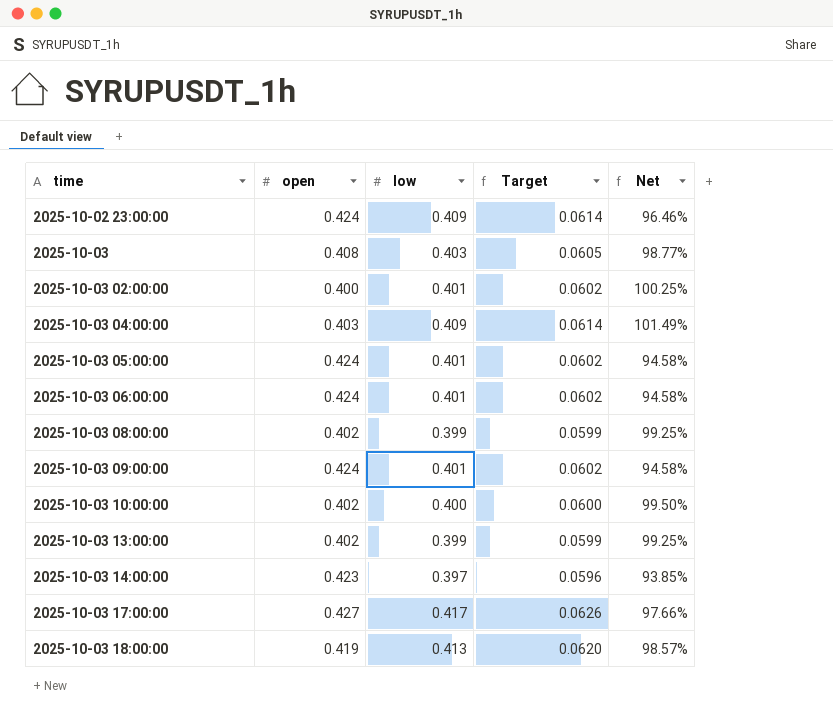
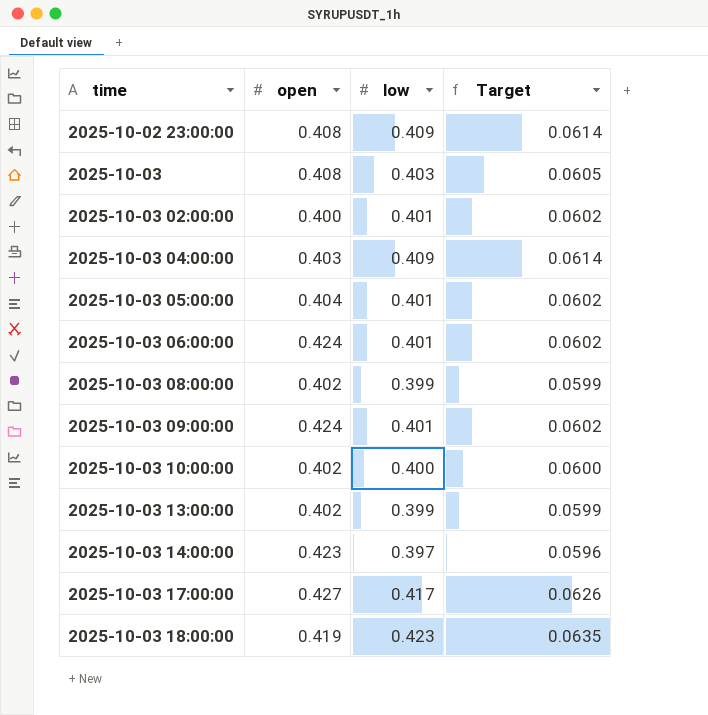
column Net | formula: [low] / [open] -> none
2025-10-02 23:00:00 | open: 0.424 -> 0.408
2025-10-03 05:00:00 | open: 0.424 -> 0.404
2025-10-03 18:00:00 | low: 0.413 -> 0.423
2025-10-03 18:00:00 | Target: 0.0620 -> 0.0635

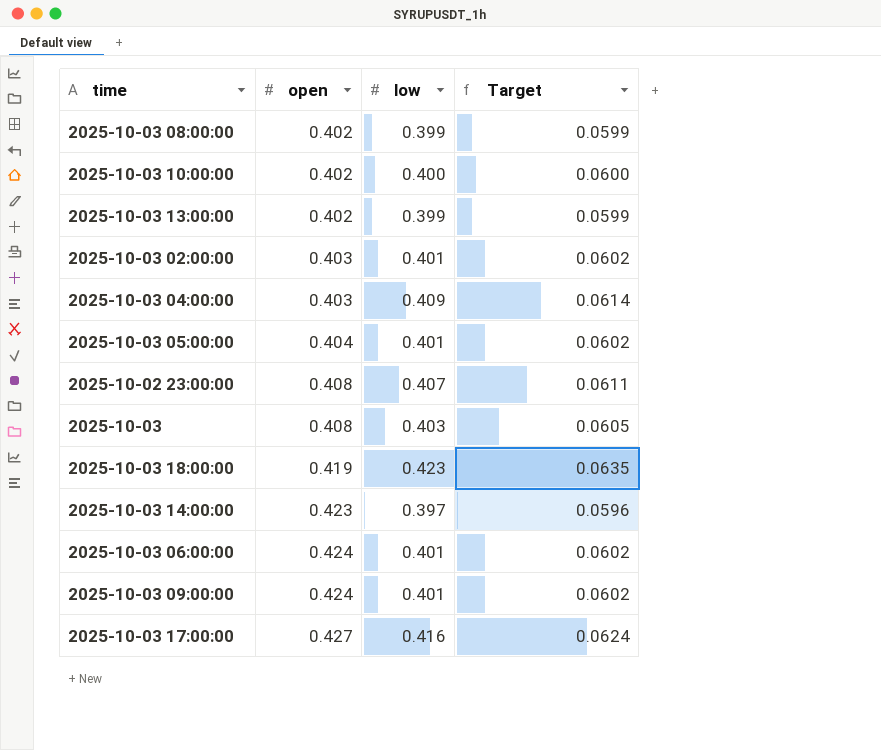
row order: time ascending -> open ascending
2025-10-03 02:00:00 | open: 0.400 -> 0.403
2025-10-02 23:00:00 | low: 0.409 -> 0.407
2025-10-02 23:00:00 | Target: 0.0614 -> 0.0611
2025-10-03 17:00:00 | low: 0.417 -> 0.416
2025-10-03 17:00:00 | Target: 0.0626 -> 0.0624

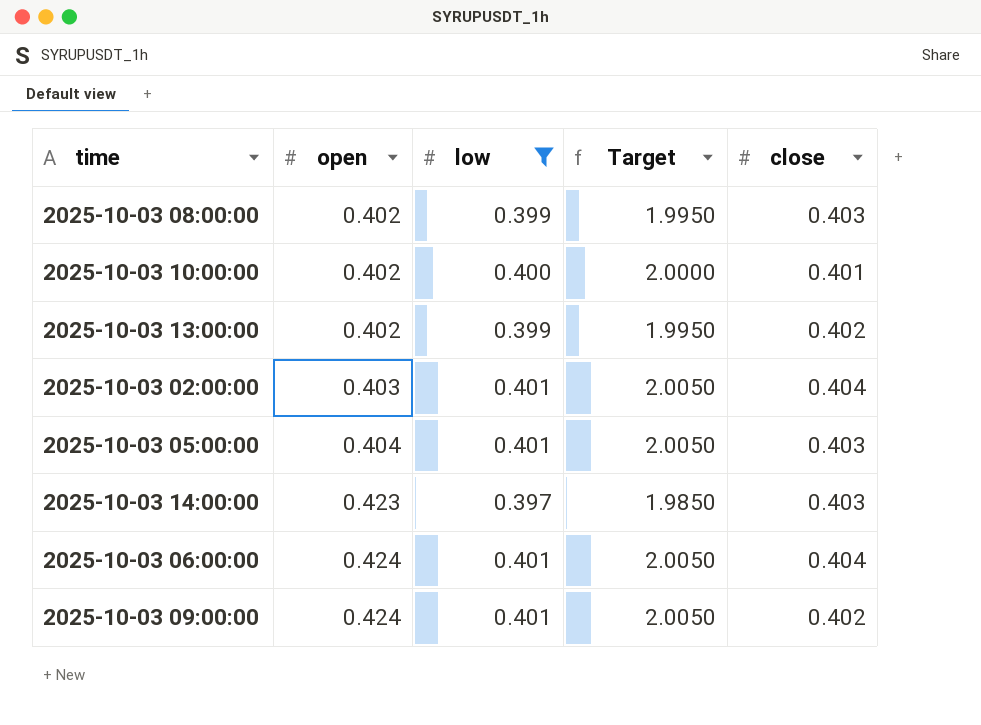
filter: none -> low <= 0.401
column Target | formula: [low] * 0.15 -> [low] * 5
column close | position: none -> 5

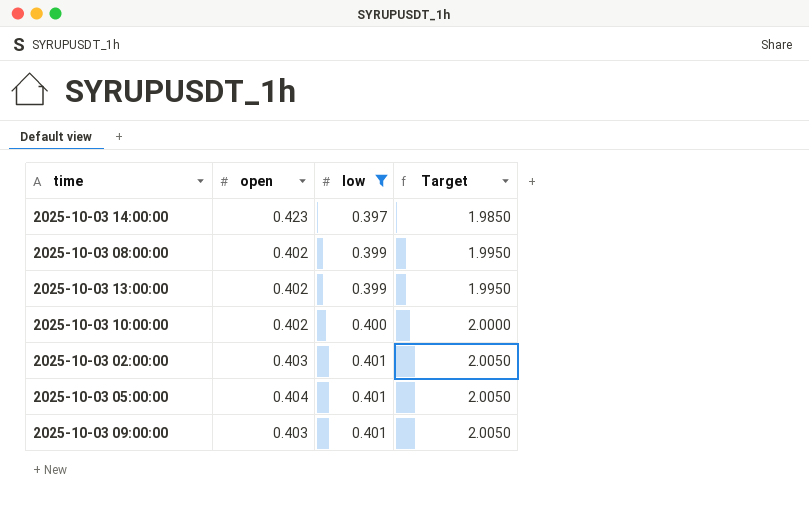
row order: open ascending -> low ascending
column close | position: 5 -> none
row 2025-10-03 06:00:00: 0.424 | 0.401 | 2.0050 | 0.404 -> none
2025-10-03 09:00:00 | open: 0.424 -> 0.403

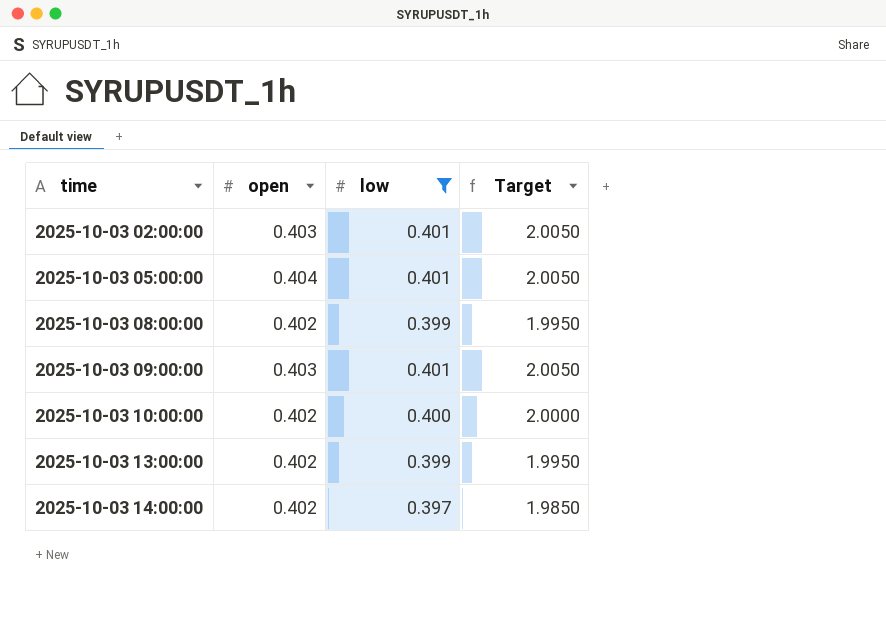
row order: low ascending -> time ascending
2025-10-03 14:00:00 | open: 0.423 -> 0.402

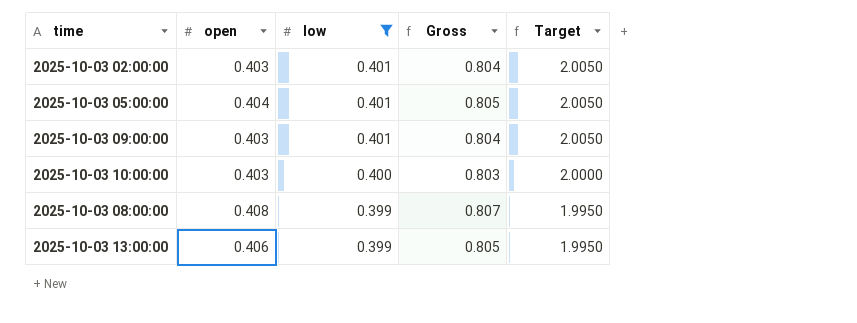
row order: time ascending -> low descending
column Gross | formula: none -> [open] + [low]
row 2025-10-03 14:00:00: 0.402 | 0.397 | 1.9850 -> none
2025-10-03 10:00:00 | open: 0.402 -> 0.403
2025-10-03 08:00:00 | open: 0.402 -> 0.408
2025-10-03 13:00:00 | open: 0.402 -> 0.406

